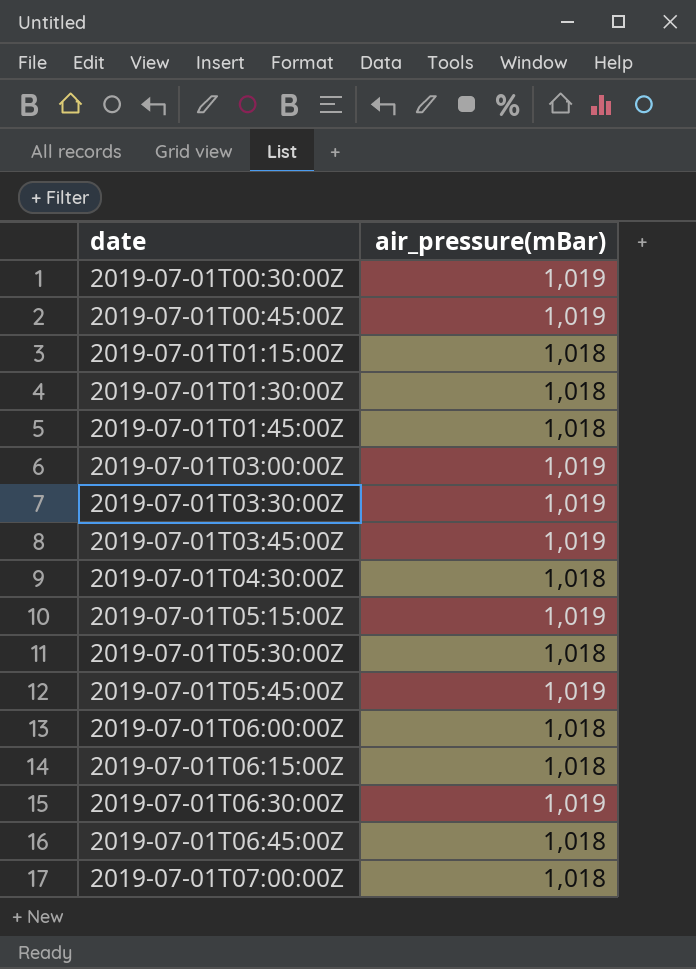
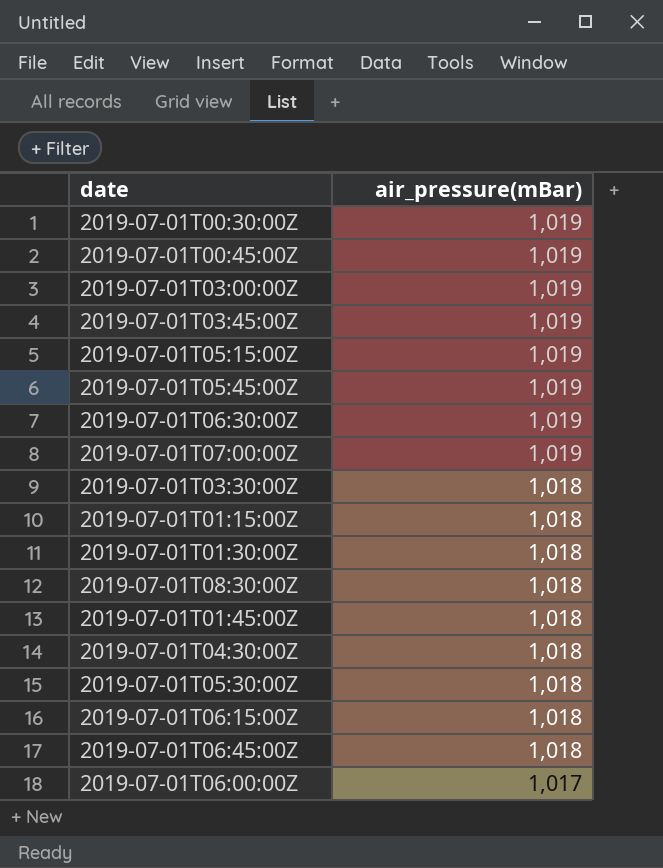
row order: date ascending -> air_pressure(mBar) descending
2019-07-01T07:00:00Z | air_pressure(mBar): 1,018 -> 1,019
2019-07-01T03:30:00Z | air_pressure(mBar): 1,019 -> 1,018
row 2019-07-01T08:30:00Z: none -> 1,018
2019-07-01T06:00:00Z | air_pressure(mBar): 1,018 -> 1,017

